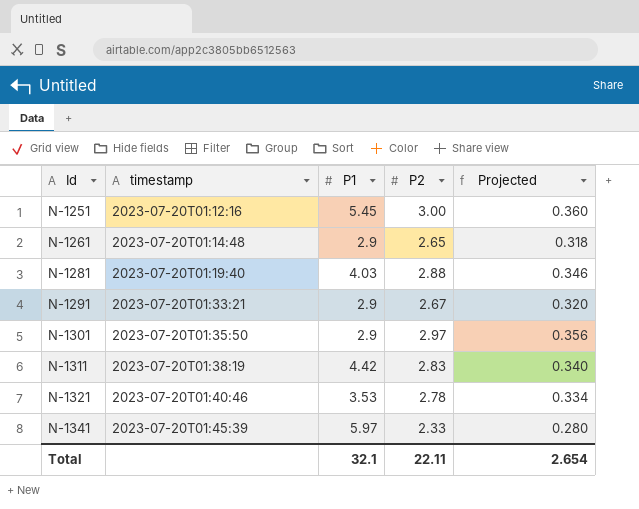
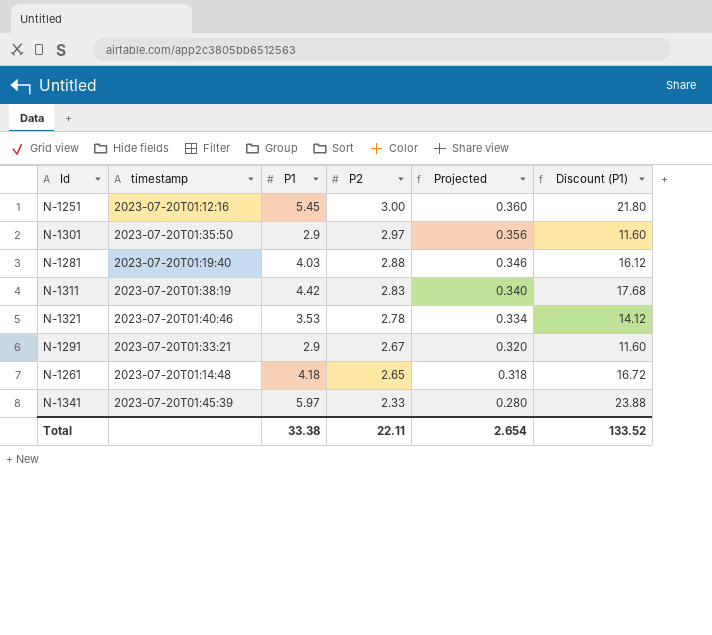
row order: Id ascending -> P2 descending
column Discount (P1) | formula: none -> [P1] * 4
N-1261 | P1: 2.9 -> 4.18
Total | P1: 32.1 -> 33.38

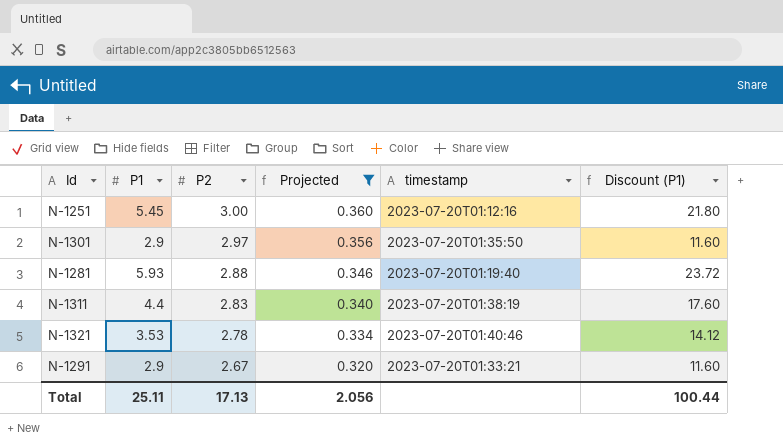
filter: none -> Projected >= 0.320
column timestamp | position: 2 -> 5
N-1281 | P1: 4.03 -> 5.93
N-1281 | Discount (P1): 16.12 -> 23.72
N-1311 | P1: 4.42 -> 4.4
N-1311 | Discount (P1): 17.68 -> 17.60
Total | P1: 33.38 -> 25.11
Total | P2: 22.11 -> 17.13
Total | Projected: 2.654 -> 2.056
Total | Discount (P1): 133.52 -> 100.44

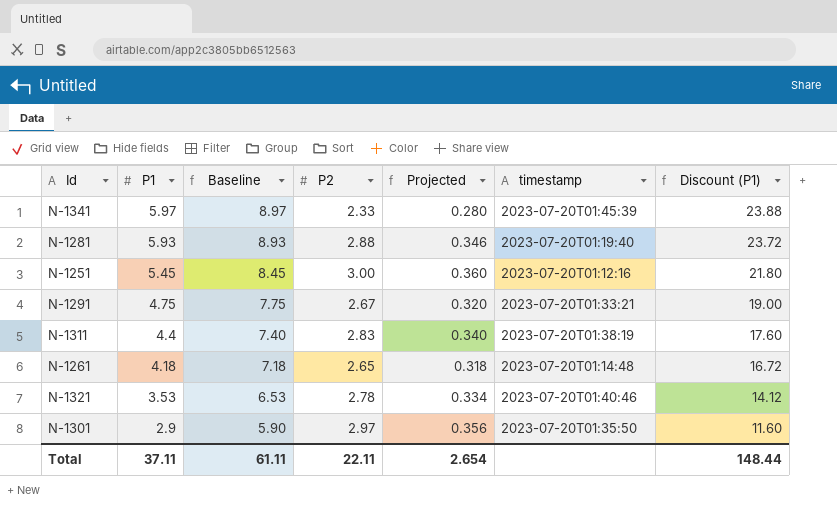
filter: Projected >= 0.320 -> none
row order: P2 descending -> P1 descending
column Baseline | formula: none -> [P1] + 3
N-1291 | P1: 2.9 -> 4.75
N-1291 | Discount (P1): 11.60 -> 19.00
Total | P1: 25.11 -> 37.11
Total | P2: 17.13 -> 22.11
Total | Projected: 2.056 -> 2.654
Total | Discount (P1): 100.44 -> 148.44

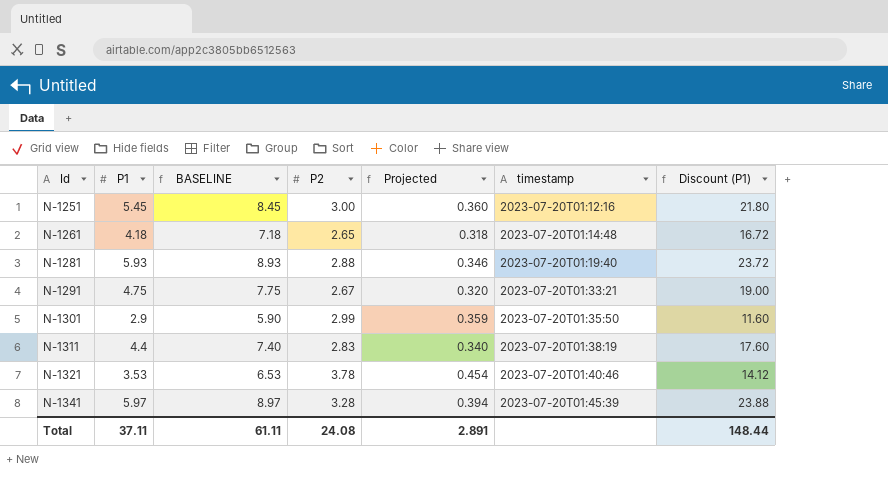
row order: P1 descending -> Id ascending
column name: Baseline -> BASELINE
N-1301 | P2: 2.97 -> 2.99
N-1301 | Projected: 0.356 -> 0.359
N-1321 | P2: 2.78 -> 3.78
N-1321 | Projected: 0.334 -> 0.454
N-1341 | P2: 2.33 -> 3.28
N-1341 | Projected: 0.280 -> 0.394
Total | P2: 22.11 -> 24.08
Total | Projected: 2.654 -> 2.891

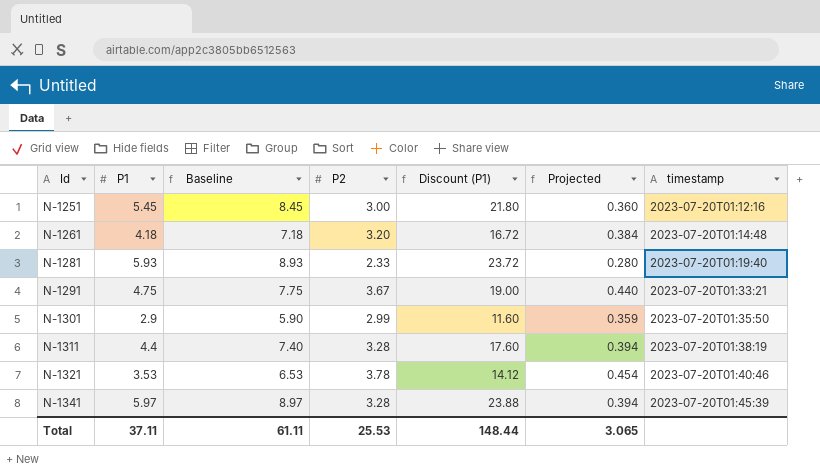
column name: BASELINE -> Baseline
column Discount (P1) | position: 7 -> 5
N-1261 | P2: 2.65 -> 3.20
N-1261 | Projected: 0.318 -> 0.384
N-1281 | P2: 2.88 -> 2.33
N-1281 | Projected: 0.346 -> 0.280
N-1291 | P2: 2.67 -> 3.67
N-1291 | Projected: 0.320 -> 0.440
N-1311 | P2: 2.83 -> 3.28
N-1311 | Projected: 0.340 -> 0.394
Total | P2: 24.08 -> 25.53
Total | Projected: 2.891 -> 3.065

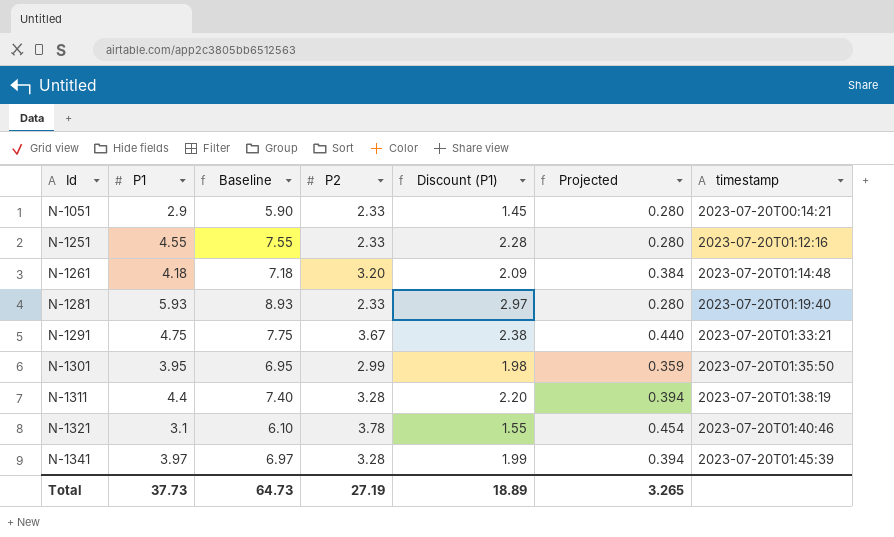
column Discount (P1) | formula: [P1] * 4 -> [P1] * 0.5
row N-1051: none -> 2.9 | 5.90 | 2.33 | 1.45 | 0.280 | 2023-07-20T00:14:21
N-1251 | P1: 5.45 -> 4.55
N-1251 | Baseline: 8.45 -> 7.55
N-1251 | P2: 3.00 -> 2.33
N-1251 | Projected: 0.360 -> 0.280
N-1301 | P1: 2.9 -> 3.95
N-1301 | Baseline: 5.90 -> 6.95
N-1321 | P1: 3.53 -> 3.1
N-1321 | Baseline: 6.53 -> 6.10
N-1341 | P1: 5.97 -> 3.97
N-1341 | Baseline: 8.97 -> 6.97
Total | P1: 37.11 -> 37.73
Total | Baseline: 61.11 -> 64.73
Total | P2: 25.53 -> 27.19
Total | Discount (P1): 148.44 -> 18.89
Total | Projected: 3.065 -> 3.265

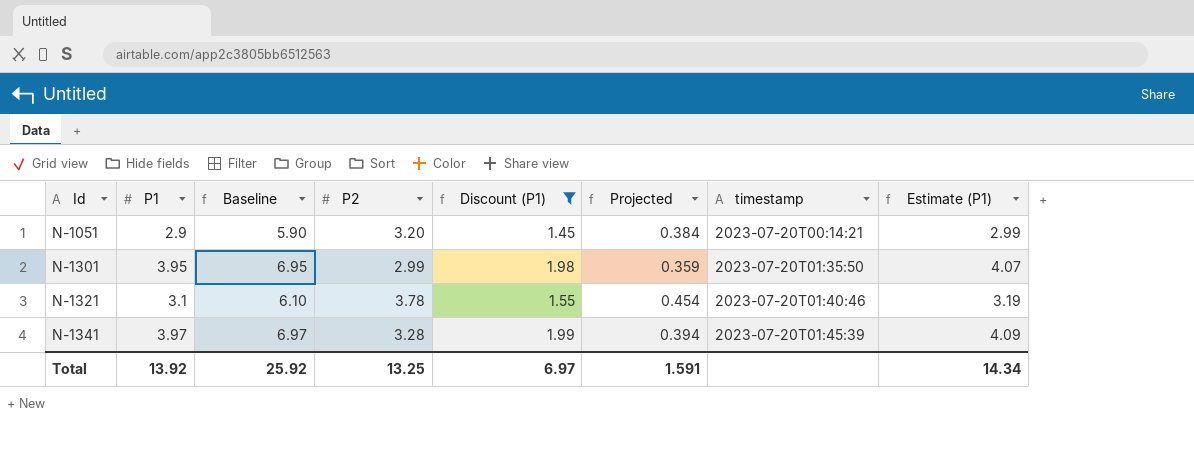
filter: none -> Discount (P1) <= 1.99
column Estimate (P1) | formula: none -> [P1] * 1.03
N-1051 | P2: 2.33 -> 3.20
N-1051 | Projected: 0.280 -> 0.384
Total | P1: 37.73 -> 13.92
Total | Baseline: 64.73 -> 25.92
Total | P2: 27.19 -> 13.25
Total | Discount (P1): 18.89 -> 6.97
Total | Projected: 3.265 -> 1.591

